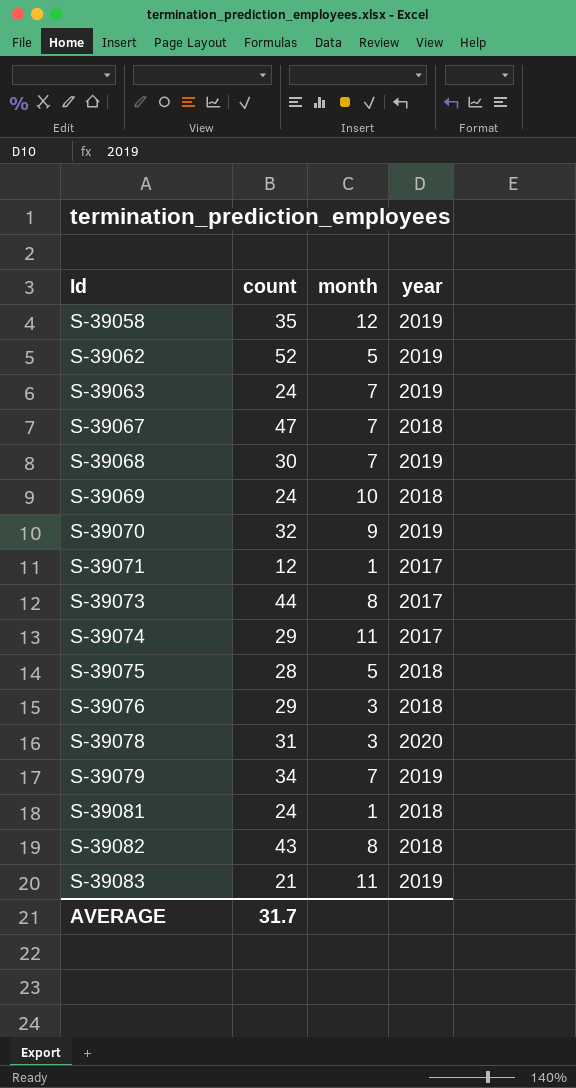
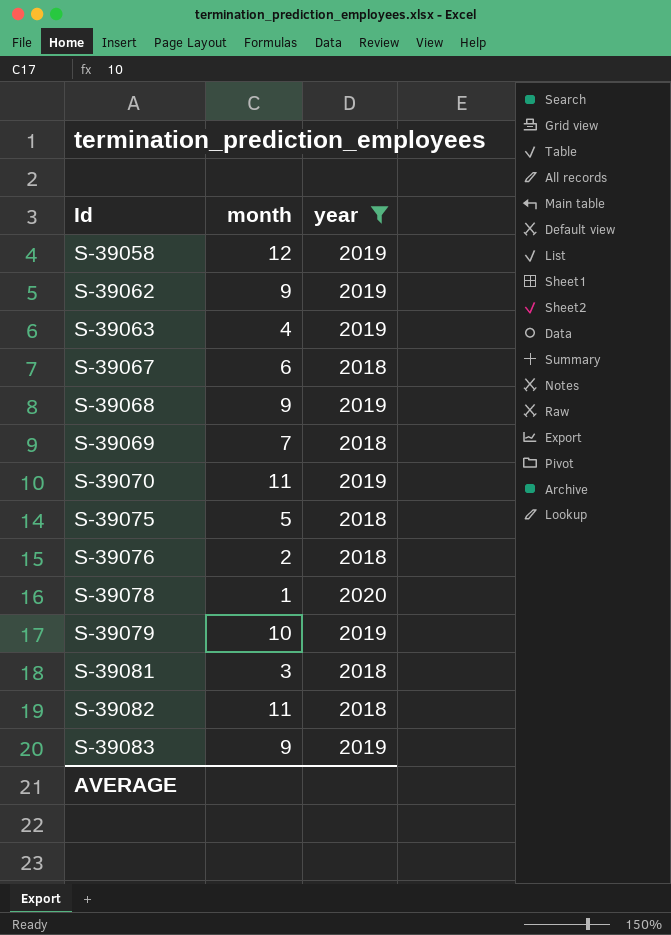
filter: none -> year != 2017
column count | position: 2 -> none
S-39062 | month: 5 -> 9
S-39063 | month: 7 -> 4
S-39067 | month: 7 -> 6
S-39068 | month: 7 -> 9
S-39069 | month: 10 -> 7
S-39070 | month: 9 -> 11
S-39076 | month: 3 -> 2
S-39078 | month: 3 -> 1
S-39079 | month: 7 -> 10
S-39081 | month: 1 -> 3
S-39082 | month: 8 -> 11
S-39083 | month: 11 -> 9

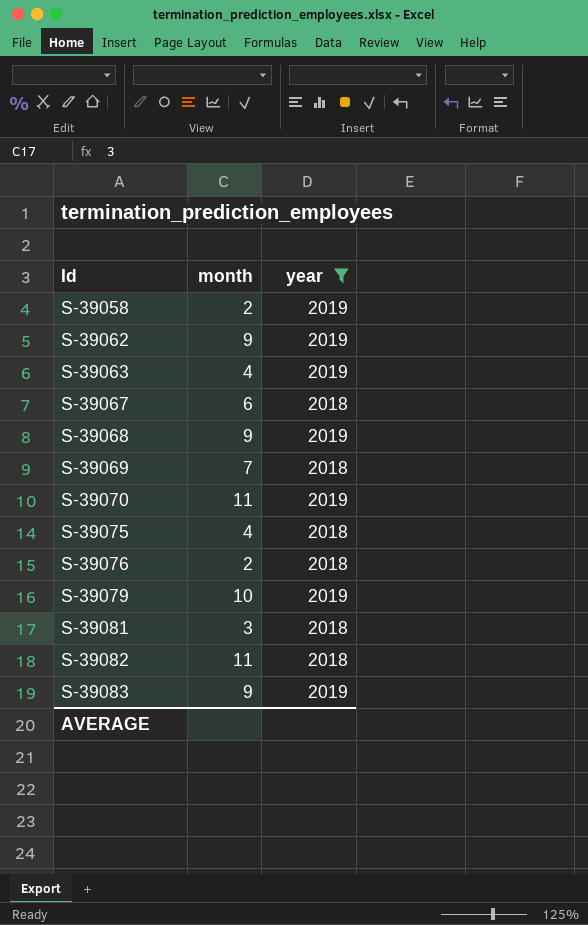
row S-39078: 1 | 2020 -> none
S-39058 | month: 12 -> 2
S-39075 | month: 5 -> 4

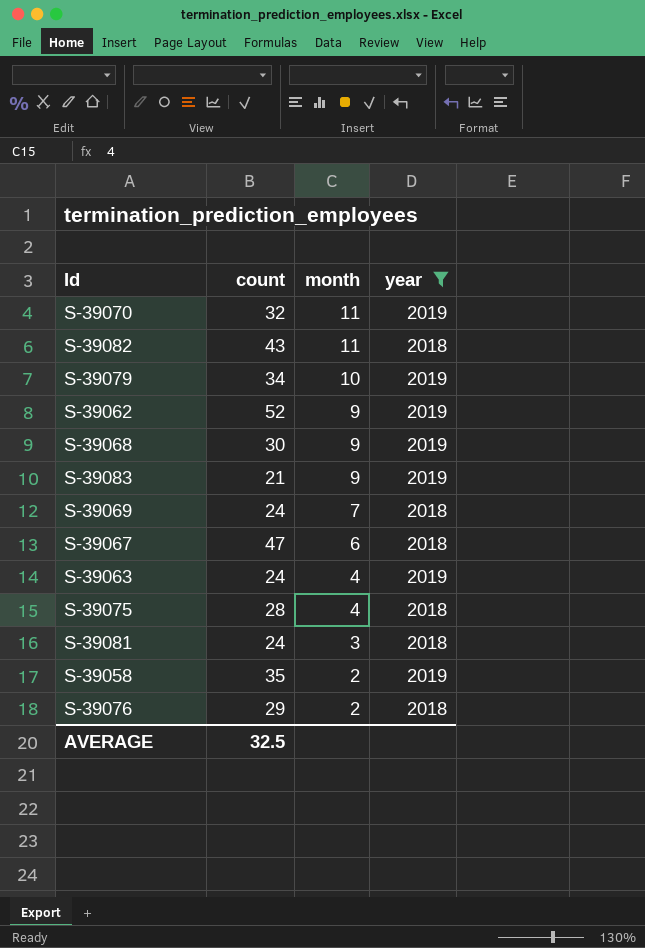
row order: Id ascending -> month descending
column count | position: none -> 2

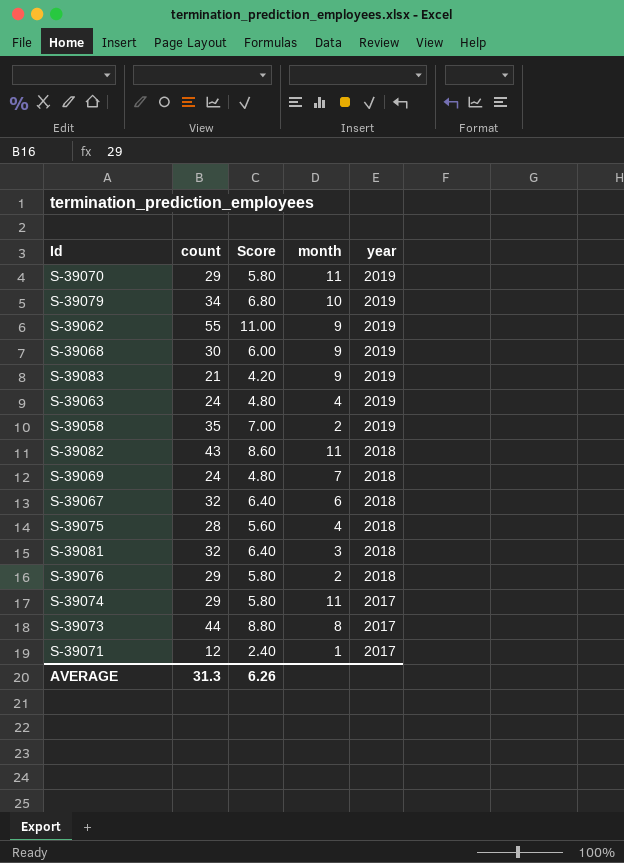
filter: year != 2017 -> none
row order: month descending -> year descending
column Score | formula: none -> [count] * 0.2
S-39070 | count: 32 -> 29
S-39062 | count: 52 -> 55
S-39067 | count: 47 -> 32
S-39081 | count: 24 -> 32
AVERAGE | count: 32.5 -> 31.3

